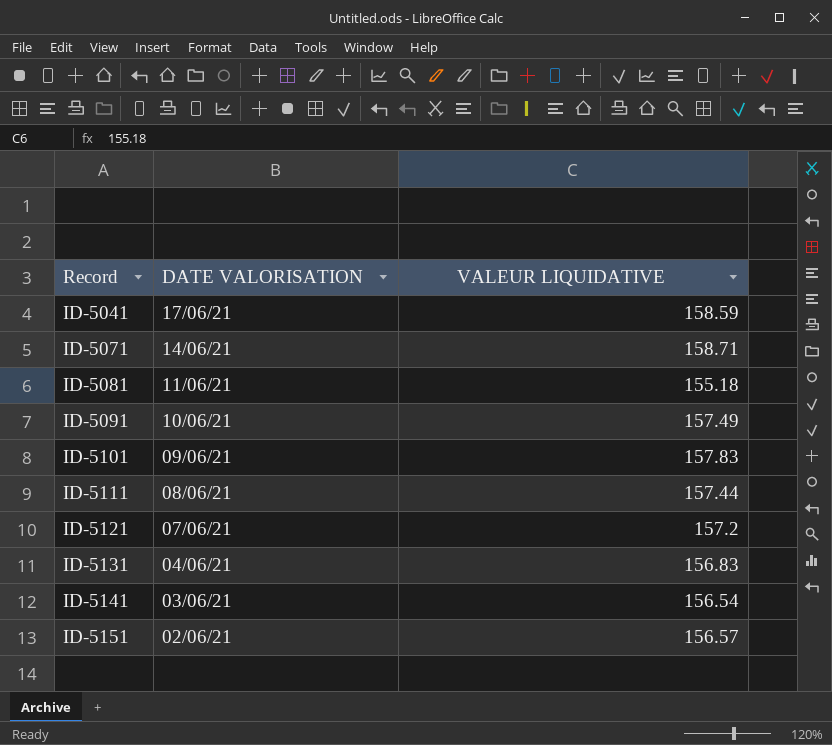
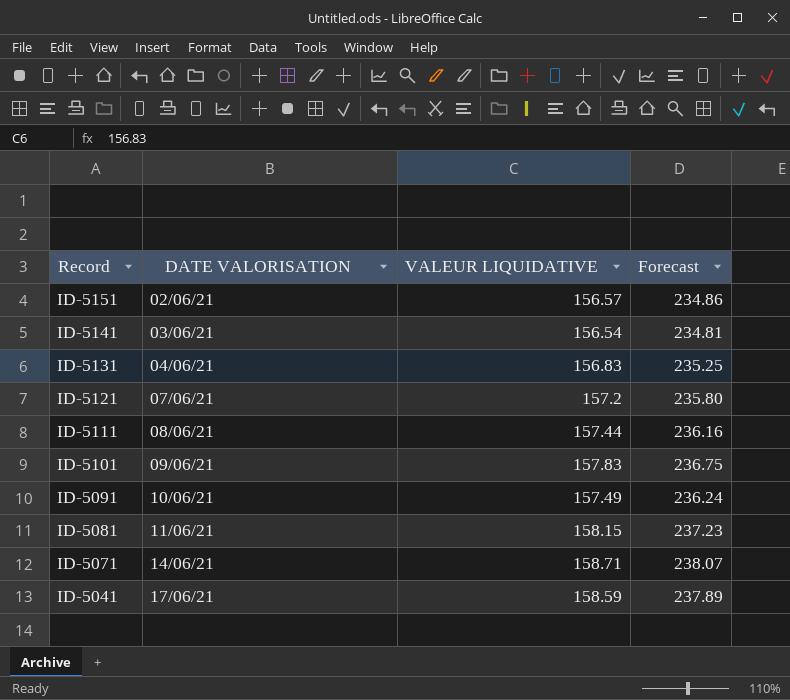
row order: Record ascending -> Record descending
column Forecast | formula: none -> [VALEUR LIQUIDATIVE] * 1.5
ID-5081 | VALEUR LIQUIDATIVE: 155.18 -> 158.15

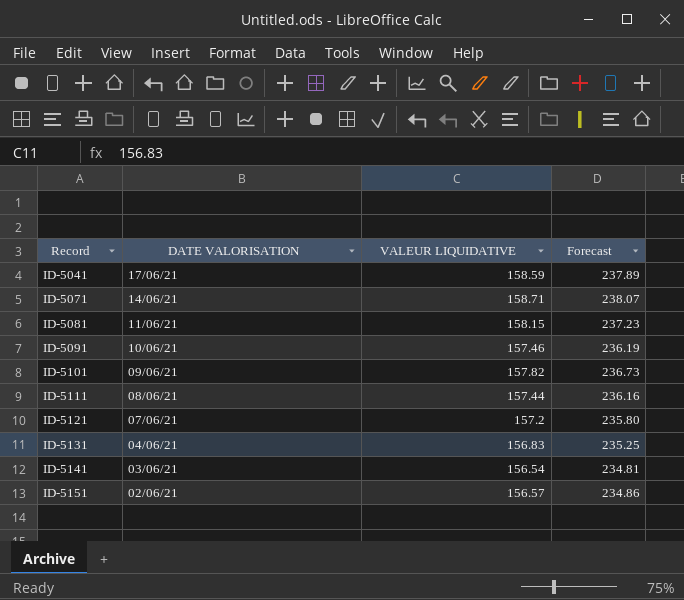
row order: Record descending -> Record ascending
ID-5091 | VALEUR LIQUIDATIVE: 157.49 -> 157.46
ID-5091 | Forecast: 236.24 -> 236.19
ID-5101 | VALEUR LIQUIDATIVE: 157.83 -> 157.82
ID-5101 | Forecast: 236.75 -> 236.73

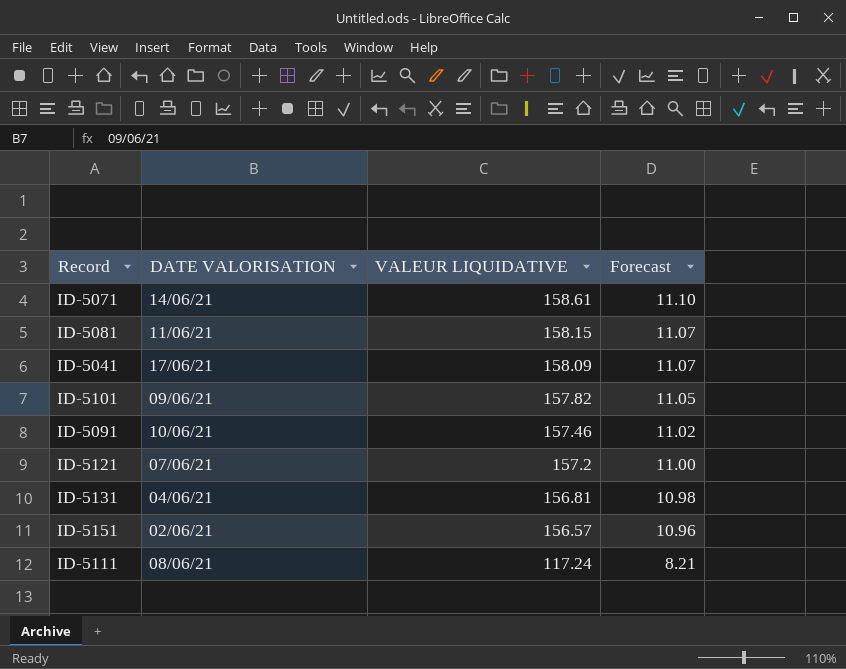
row order: Record ascending -> VALEUR LIQUIDATIVE descending
column Forecast | formula: [VALEUR LIQUIDATIVE] * 1.5 -> [VALEUR LIQUIDATIVE] * 0.07
row ID-5141: 03/06/21 | 156.54 | 234.81 -> none
ID-5071 | VALEUR LIQUIDATIVE: 158.71 -> 158.61
ID-5041 | VALEUR LIQUIDATIVE: 158.59 -> 158.09
ID-5131 | VALEUR LIQUIDATIVE: 156.83 -> 156.81
ID-5111 | VALEUR LIQUIDATIVE: 157.44 -> 117.24

